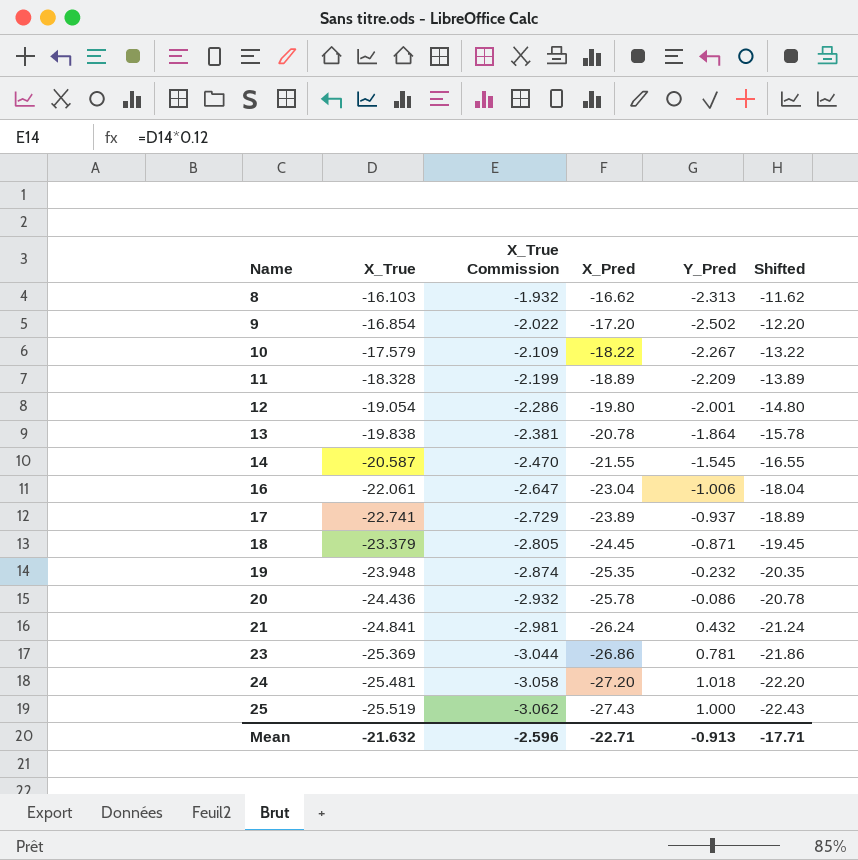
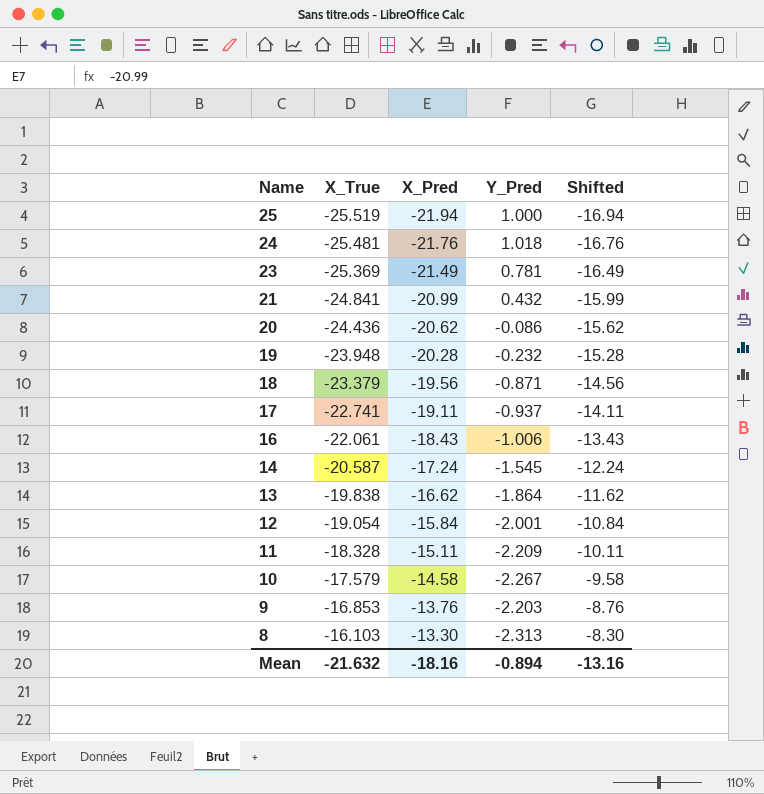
row order: Name ascending -> Name descending
column X_True Commission | formula: [X_True] * 0.12 -> none
25 | X_Pred: -27.43 -> -21.94
25 | Shifted: -22.43 -> -16.94
24 | X_Pred: -27.20 -> -21.76
24 | Shifted: -22.20 -> -16.76
23 | X_Pred: -26.86 -> -21.49
23 | Shifted: -21.86 -> -16.49
21 | X_Pred: -26.24 -> -20.99
21 | Shifted: -21.24 -> -15.99
20 | X_Pred: -25.78 -> -20.62
20 | Shifted: -20.78 -> -15.62
19 | X_Pred: -25.35 -> -20.28
19 | Shifted: -20.35 -> -15.28
18 | X_Pred: -24.45 -> -19.56
18 | Shifted: -19.45 -> -14.56
17 | X_Pred: -23.89 -> -19.11
17 | Shifted: -18.89 -> -14.11
16 | X_Pred: -23.04 -> -18.43
16 | Shifted: -18.04 -> -13.43
14 | X_Pred: -21.55 -> -17.24
14 | Shifted: -16.55 -> -12.24
13 | X_Pred: -20.78 -> -16.62
13 | Shifted: -15.78 -> -11.62
12 | X_Pred: -19.80 -> -15.84
12 | Shifted: -14.80 -> -10.84
11 | X_Pred: -18.89 -> -15.11
11 | Shifted: -13.89 -> -10.11
10 | X_Pred: -18.22 -> -14.58
10 | Shifted: -13.22 -> -9.58
9 | X_True: -16.854 -> -16.853
9 | X_Pred: -17.20 -> -13.76
9 | Y_Pred: -2.502 -> -2.203
9 | Shifted: -12.20 -> -8.76
8 | X_Pred: -16.62 -> -13.30
8 | Shifted: -11.62 -> -8.30
Mean | X_Pred: -22.71 -> -18.16
Mean | Y_Pred: -0.913 -> -0.894
Mean | Shifted: -17.71 -> -13.16

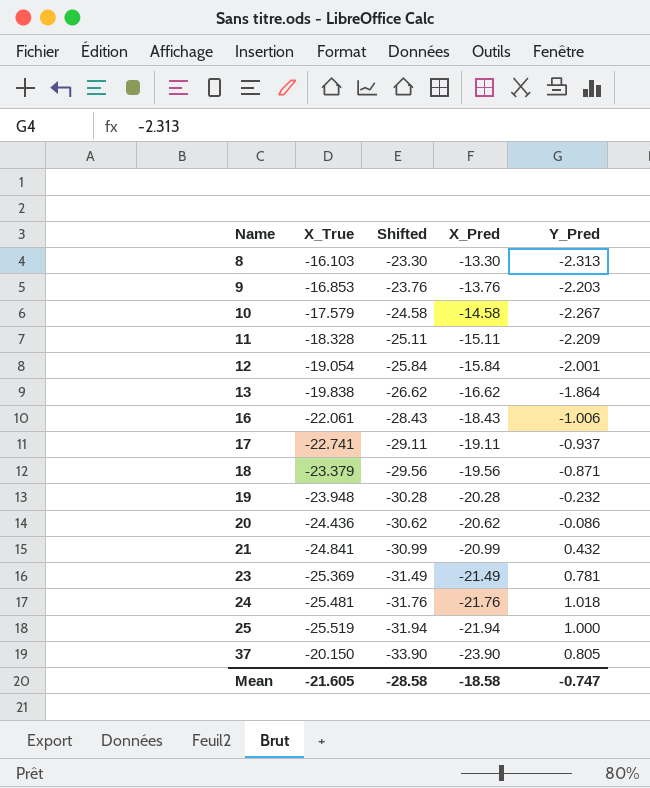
row order: Name descending -> Name ascending
column Shifted | formula: [X_Pred] + 5 -> [X_Pred] - 10
column Shifted | position: 5 -> 3
row 14: -20.587 | -17.24 | -1.545 | -12.24 -> none
row 37: none -> -20.150 | -33.90 | -23.90 | 0.805
Mean | X_True: -21.632 -> -21.605
Mean | Shifted: -13.16 -> -28.58
Mean | X_Pred: -18.16 -> -18.58
Mean | Y_Pred: -0.894 -> -0.747

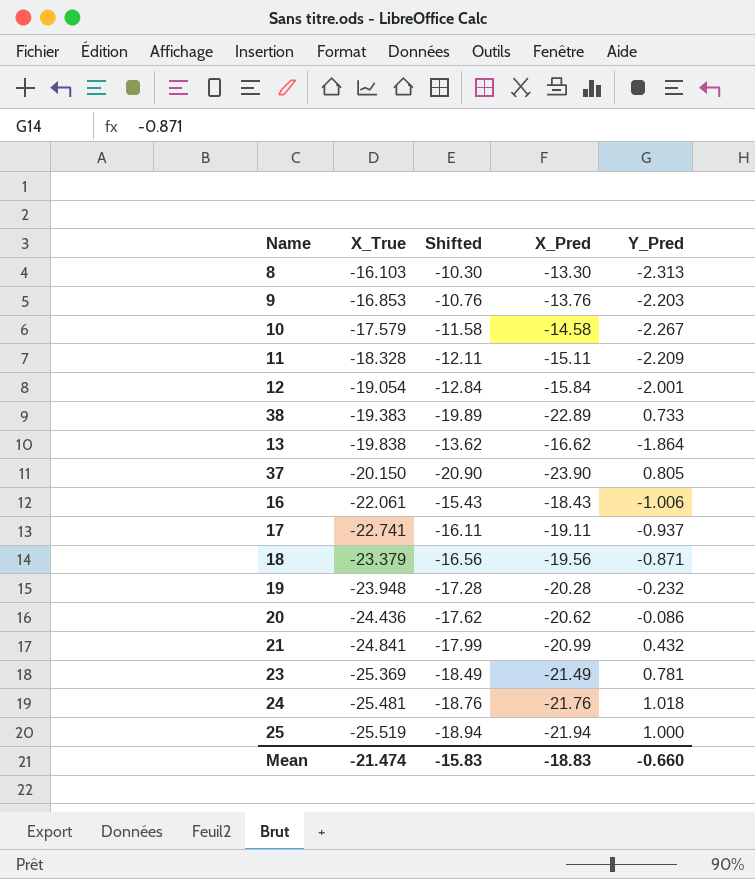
row order: Name ascending -> X_True descending
column Shifted | formula: [X_Pred] - 10 -> [X_Pred] + 3
row 38: none -> -19.383 | -19.89 | -22.89 | 0.733
Mean | X_True: -21.605 -> -21.474
Mean | Shifted: -28.58 -> -15.83
Mean | X_Pred: -18.58 -> -18.83
Mean | Y_Pred: -0.747 -> -0.660

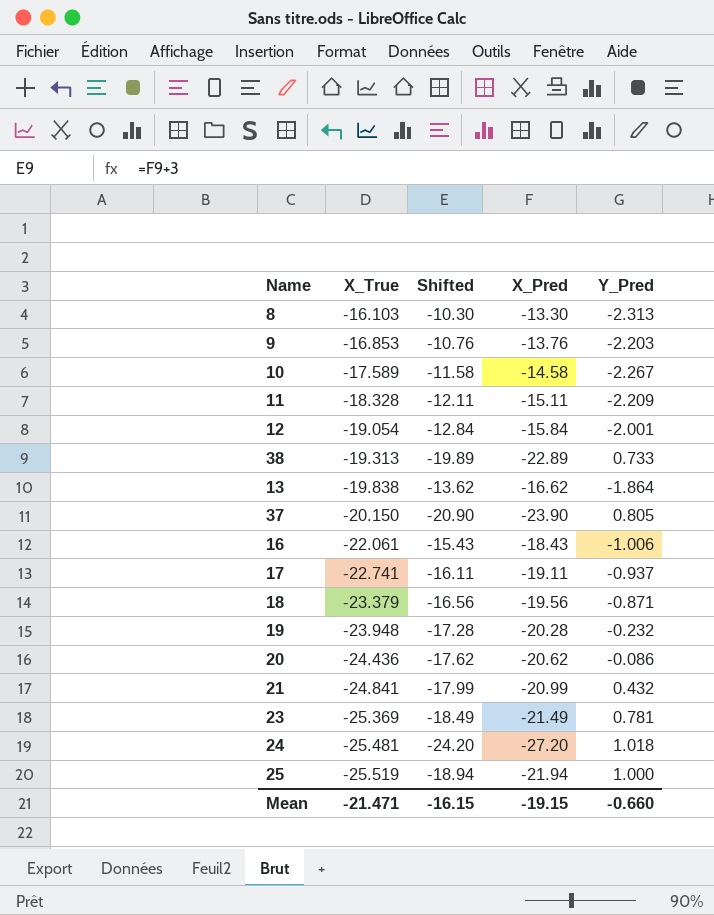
10 | X_True: -17.579 -> -17.589
38 | X_True: -19.383 -> -19.313
24 | Shifted: -18.76 -> -24.20
24 | X_Pred: -21.76 -> -27.20
Mean | X_True: -21.474 -> -21.471
Mean | Shifted: -15.83 -> -16.15
Mean | X_Pred: -18.83 -> -19.15

